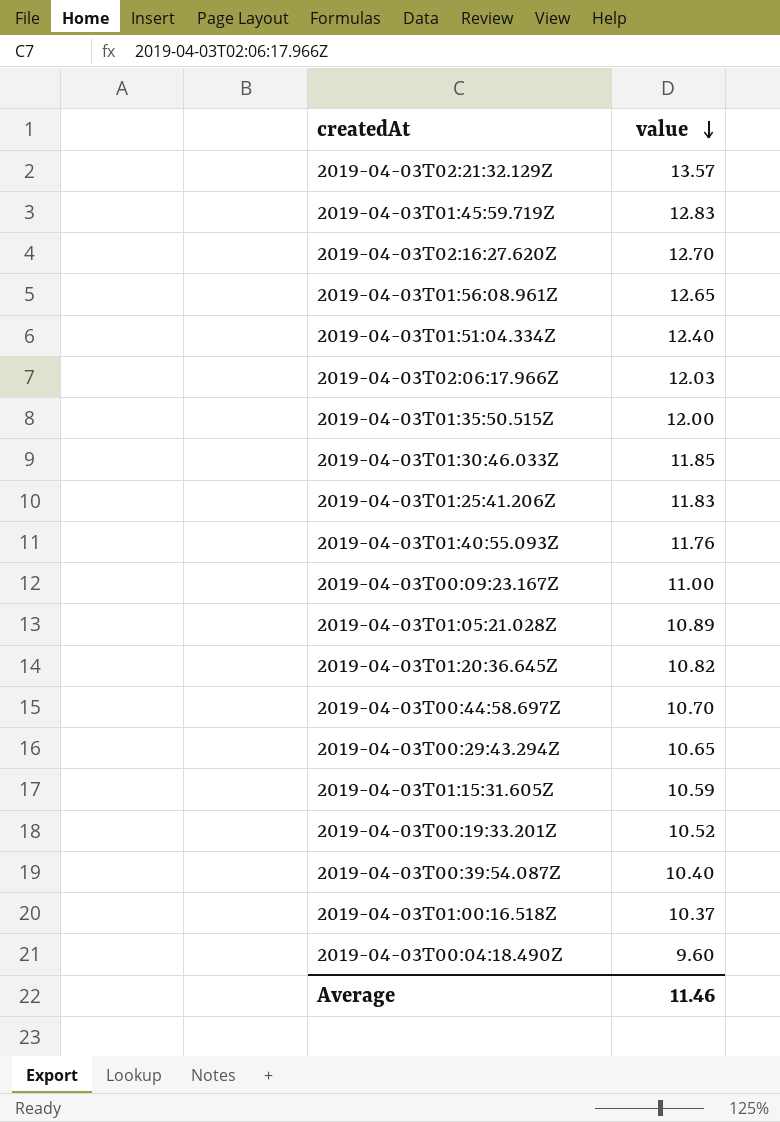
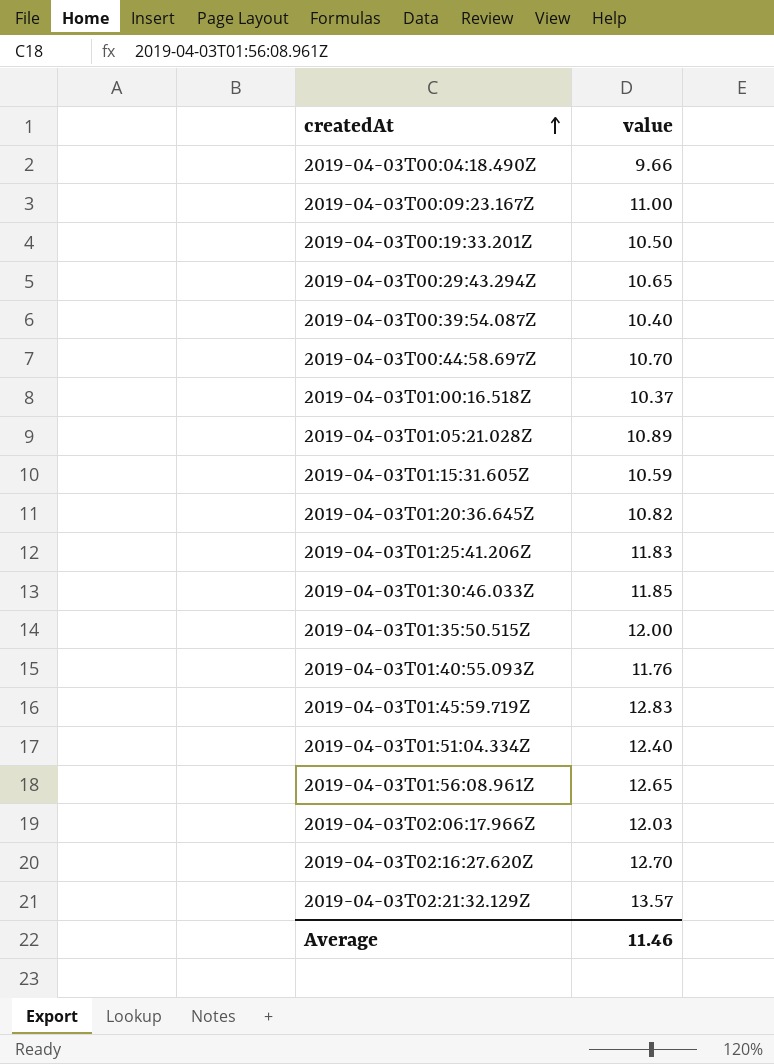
row order: value descending -> createdAt ascending
2019-04-03T00:04:18.490Z | value: 9.60 -> 9.66
2019-04-03T00:19:33.201Z | value: 10.52 -> 10.50

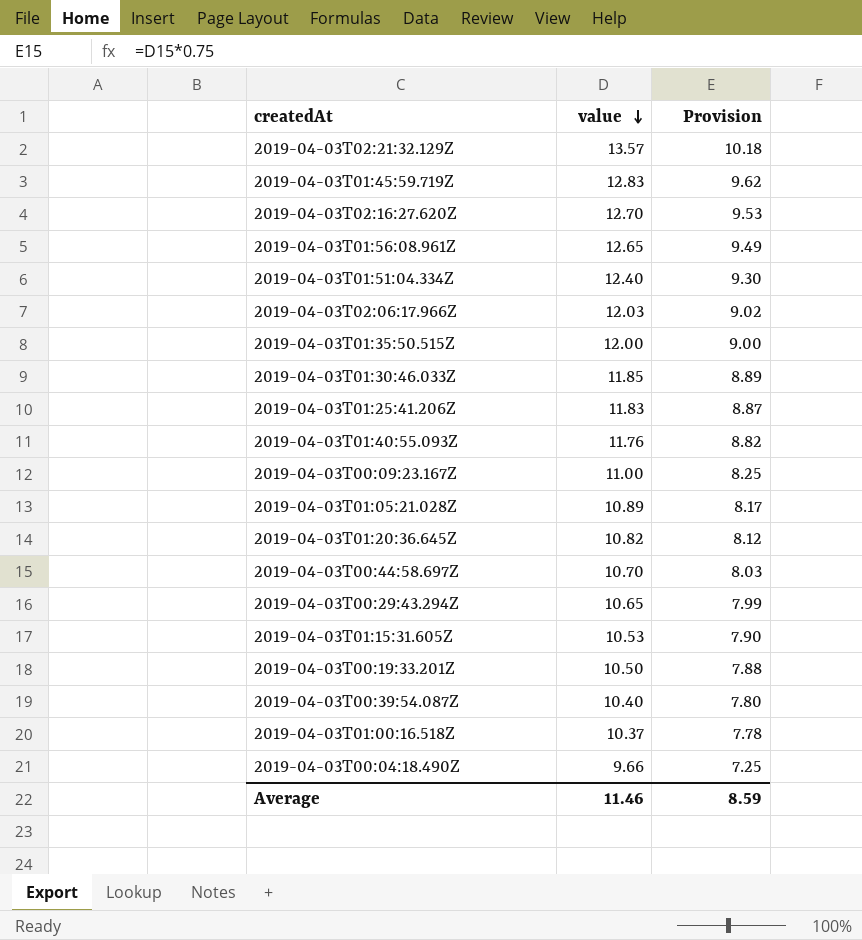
row order: createdAt ascending -> value descending
column Provision | formula: none -> [value] * 0.75
2019-04-03T01:15:31.605Z | value: 10.59 -> 10.53

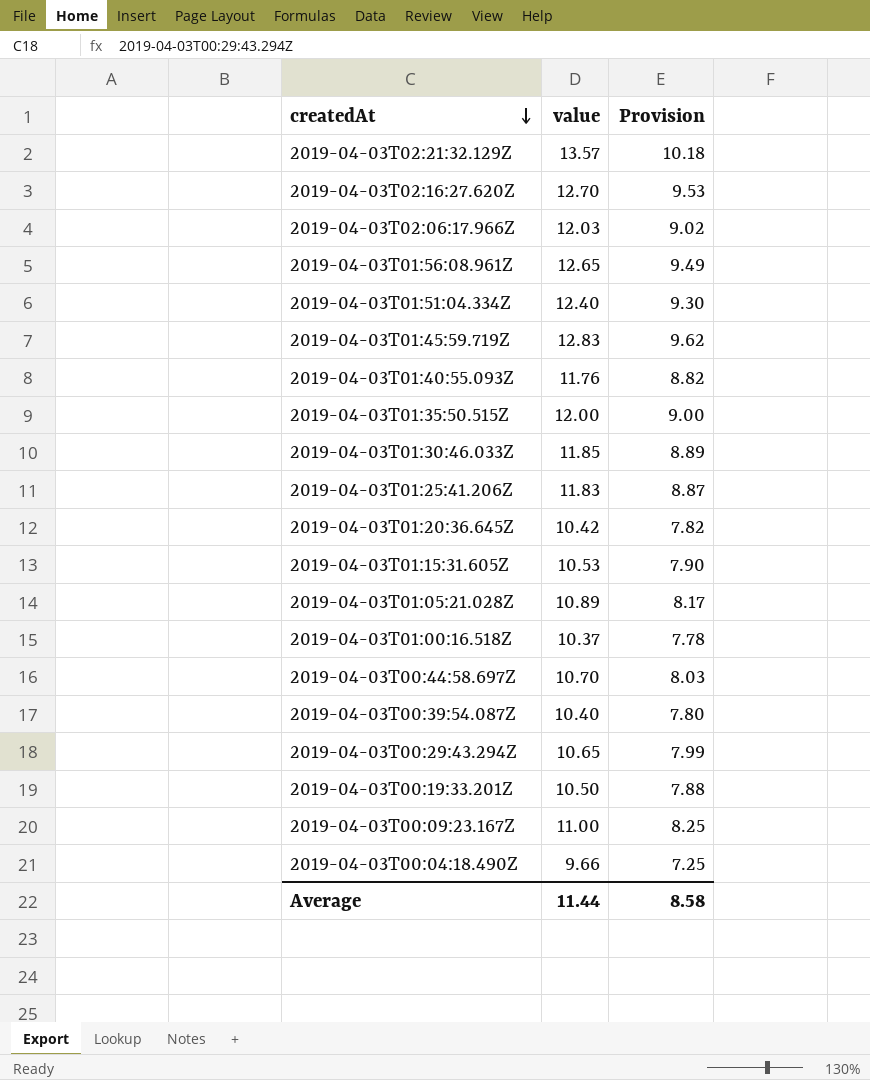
row order: value descending -> createdAt descending
2019-04-03T01:20:36.645Z | value: 10.82 -> 10.42
2019-04-03T01:20:36.645Z | Provision: 8.12 -> 7.82
Average | value: 11.46 -> 11.44
Average | Provision: 8.59 -> 8.58

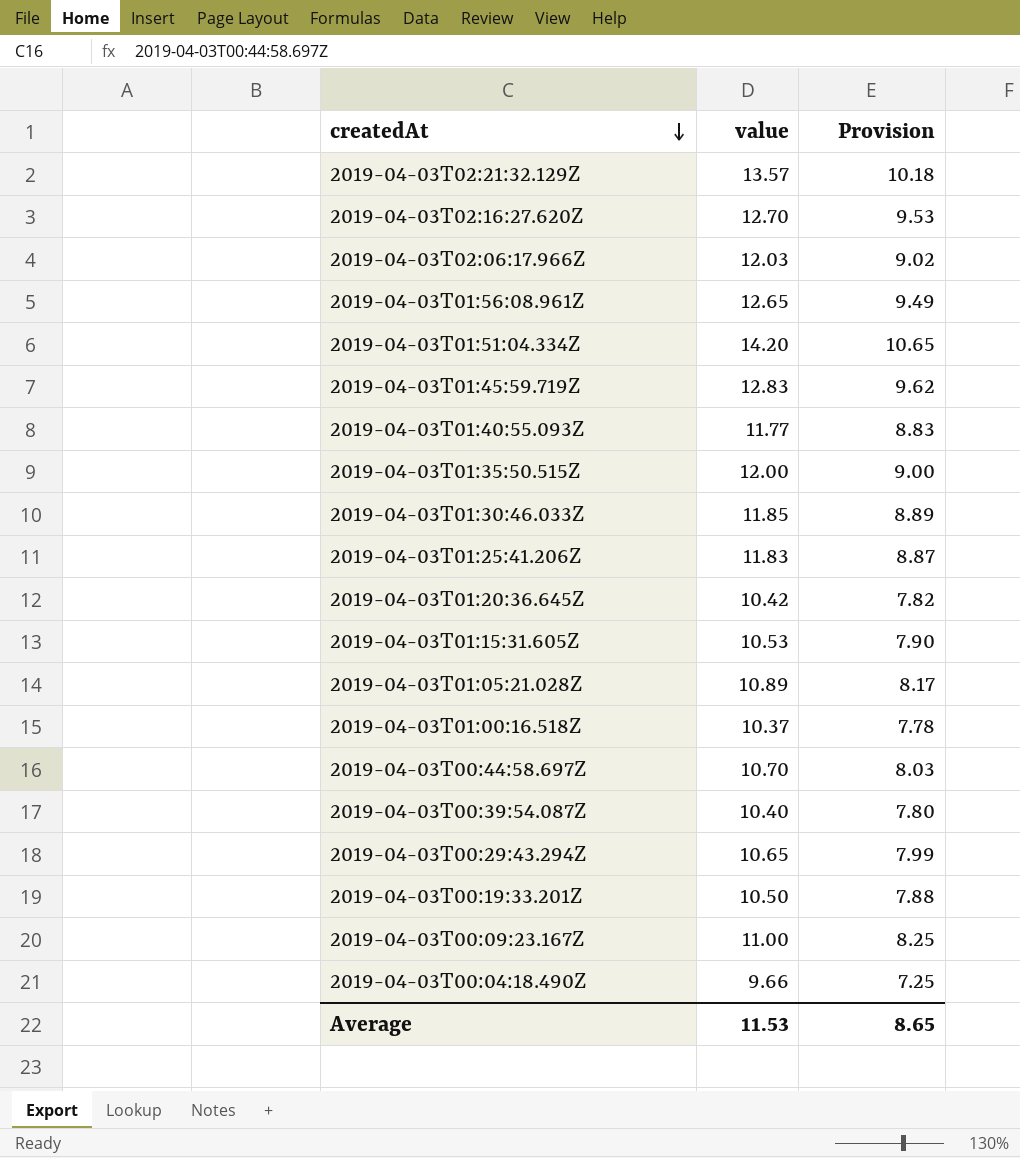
2019-04-03T01:51:04.334Z | value: 12.40 -> 14.20
2019-04-03T01:51:04.334Z | Provision: 9.30 -> 10.65
2019-04-03T01:40:55.093Z | value: 11.76 -> 11.77
2019-04-03T01:40:55.093Z | Provision: 8.82 -> 8.83
Average | value: 11.44 -> 11.53
Average | Provision: 8.58 -> 8.65

